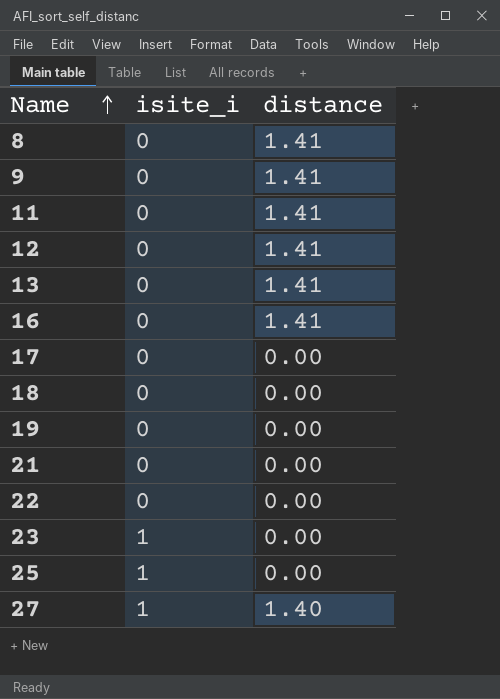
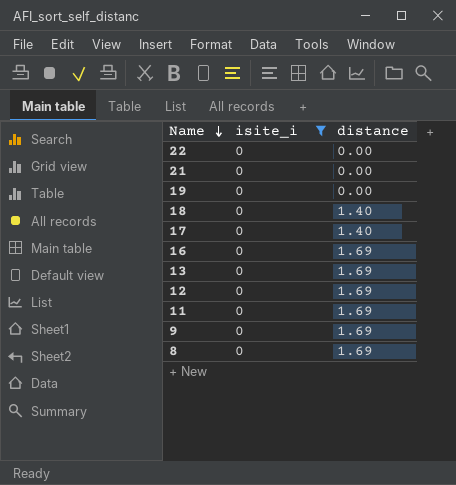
filter: none -> isite_i = 0
row order: Name ascending -> Name descending
18 | distance: 0.00 -> 1.40
17 | distance: 0.00 -> 1.40
16 | distance: 1.41 -> 1.69
13 | distance: 1.41 -> 1.69
12 | distance: 1.41 -> 1.69
11 | distance: 1.41 -> 1.69
9 | distance: 1.41 -> 1.69
8 | distance: 1.41 -> 1.69

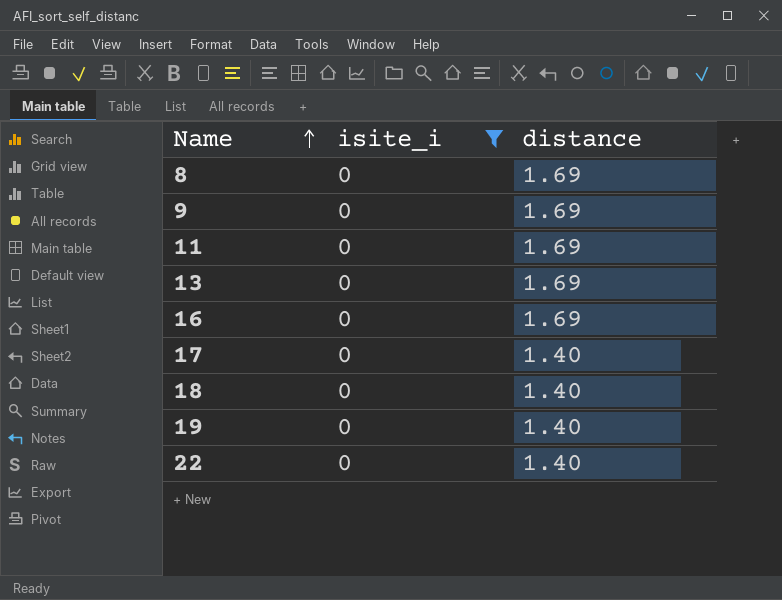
row order: Name descending -> Name ascending
row 21: 0 | 0.00 -> none
row 12: 0 | 1.69 -> none
19 | distance: 0.00 -> 1.40
22 | distance: 0.00 -> 1.40

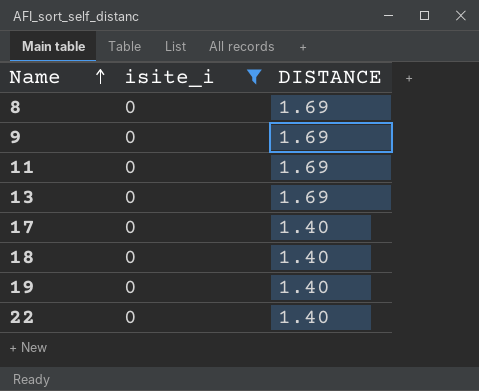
column name: distance -> DISTANCE
row 16: 0 | 1.69 -> none

